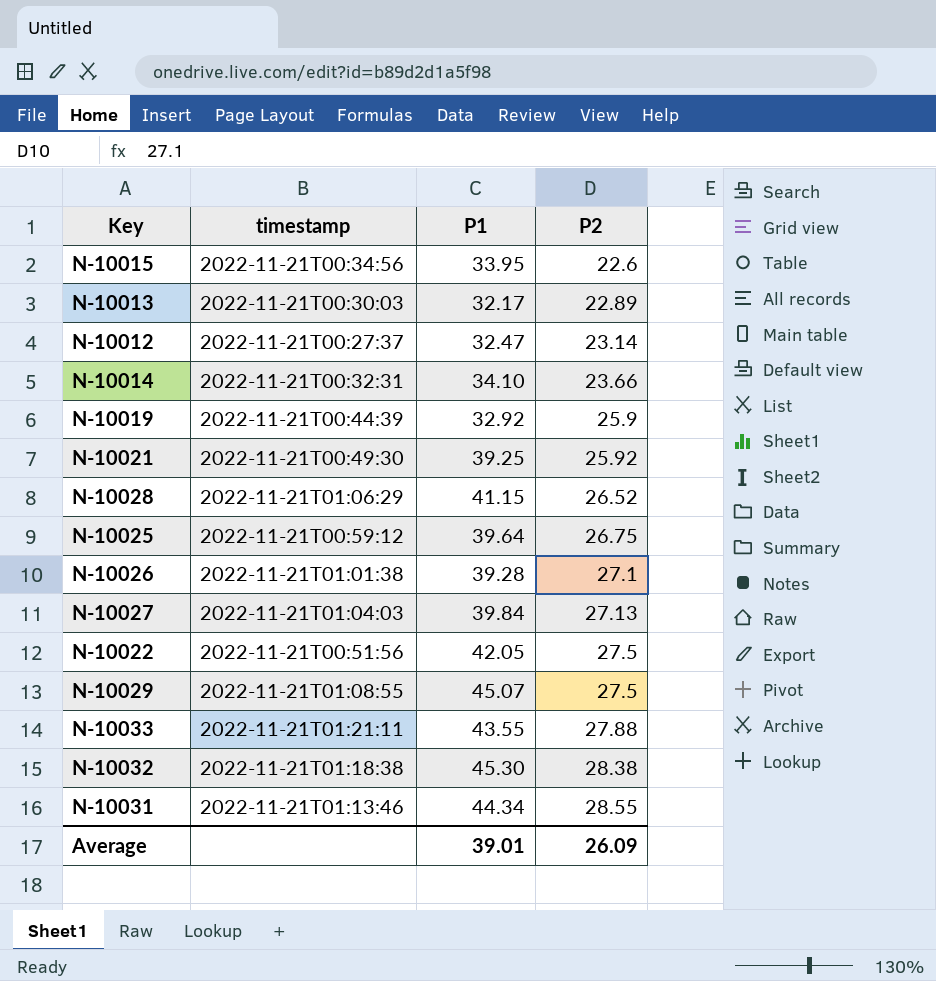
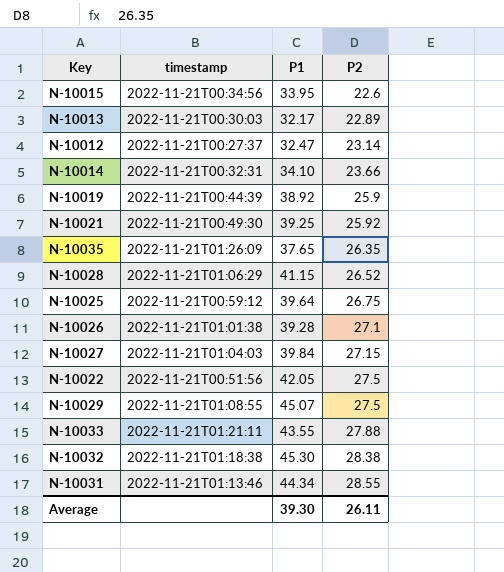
N-10019 | P1: 32.92 -> 38.92
row N-10035: none -> 2022-11-21T01:26:09 | 37.65 | 26.35
N-10027 | P2: 27.13 -> 27.15
Average | P1: 39.01 -> 39.30
Average | P2: 26.09 -> 26.11

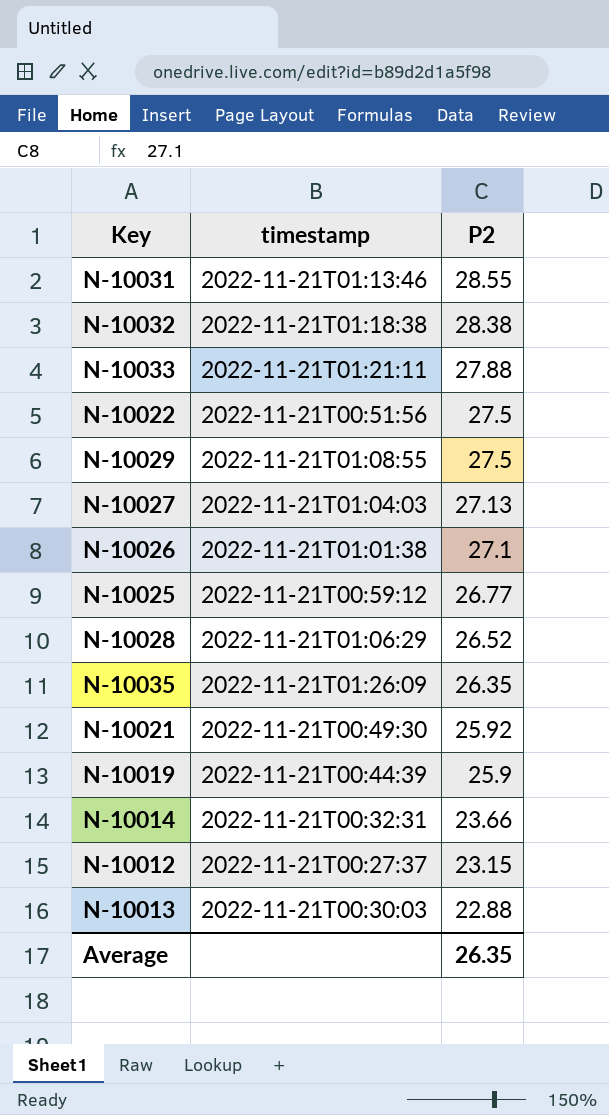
row order: P2 ascending -> P2 descending
column P1 | position: 3 -> none
row N-10015: 2022-11-21T00:34:56 | 33.95 | 22.6 -> none
N-10027 | P2: 27.15 -> 27.13
N-10025 | P2: 26.75 -> 26.77
N-10012 | P2: 23.14 -> 23.15
N-10013 | P2: 22.89 -> 22.88
Average | P2: 26.11 -> 26.35

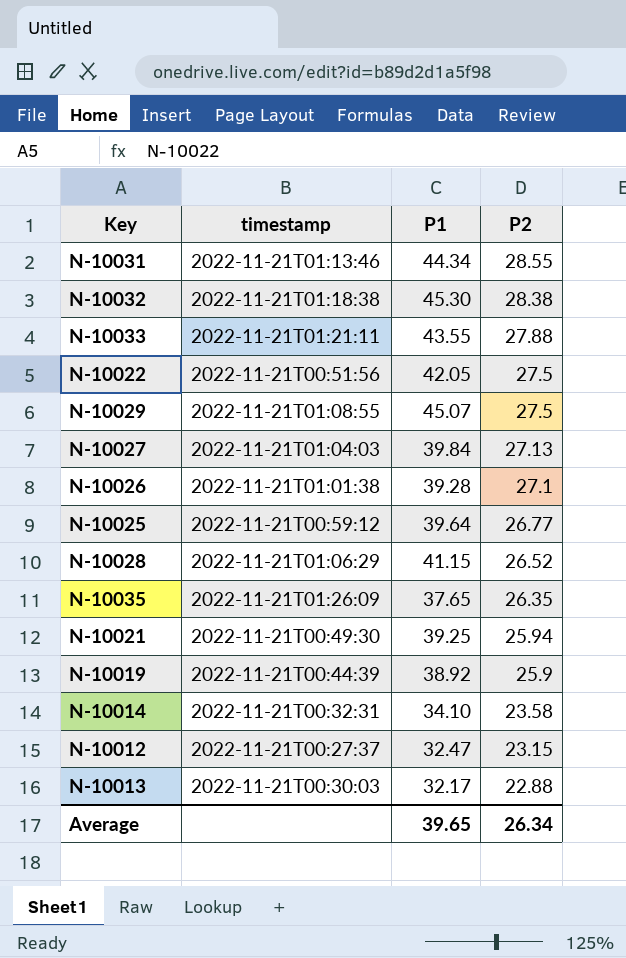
column P1 | position: none -> 3
N-10021 | P2: 25.92 -> 25.94
N-10014 | P2: 23.66 -> 23.58
Average | P2: 26.35 -> 26.34

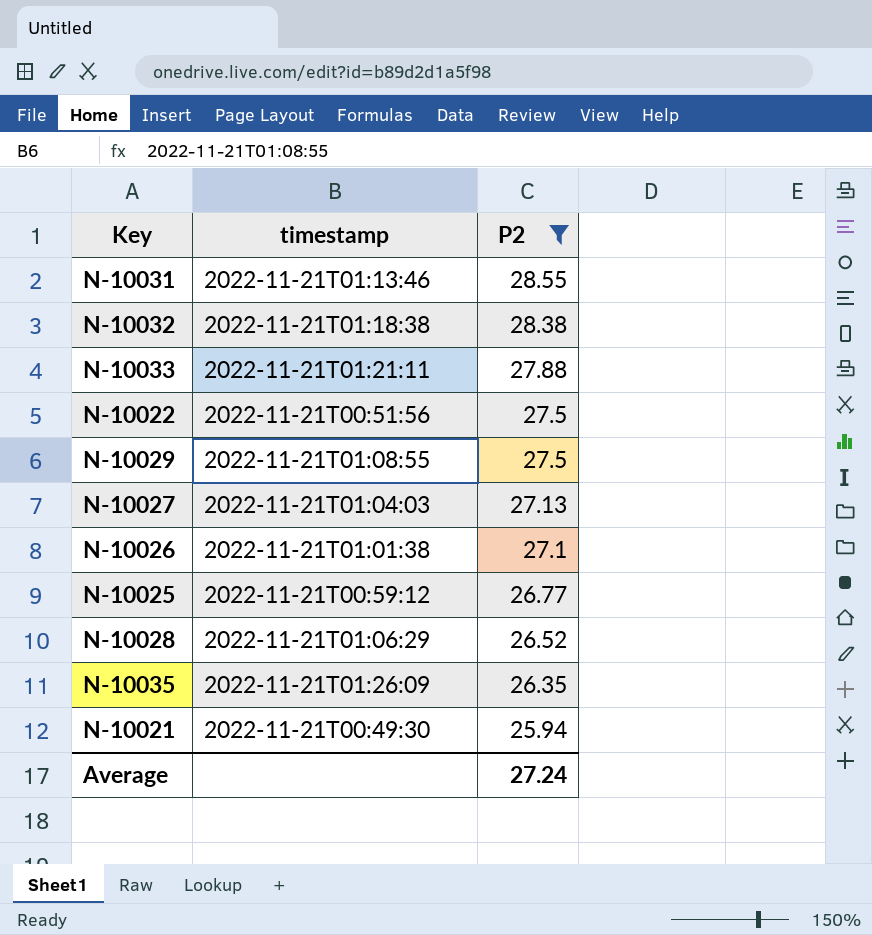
filter: none -> P2 >= 25.94
column P1 | position: 3 -> none
Average | P2: 26.34 -> 27.24

